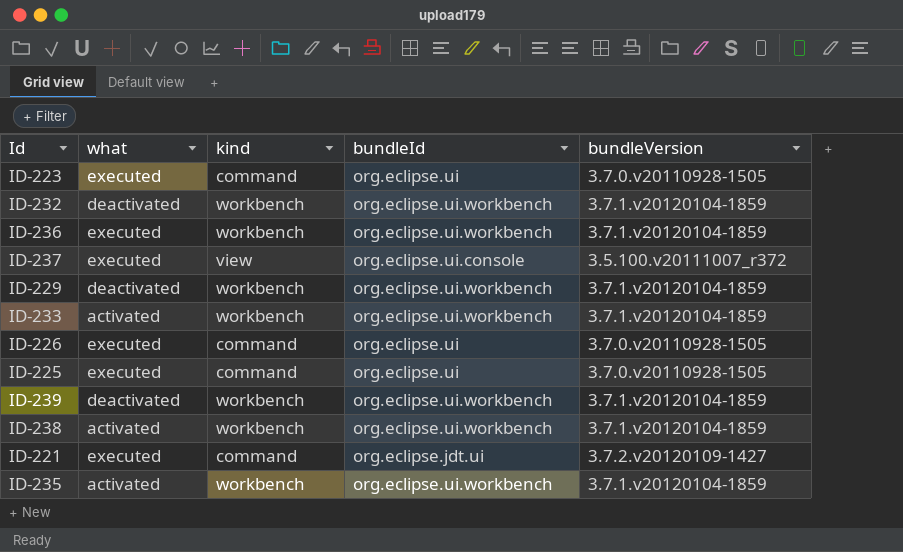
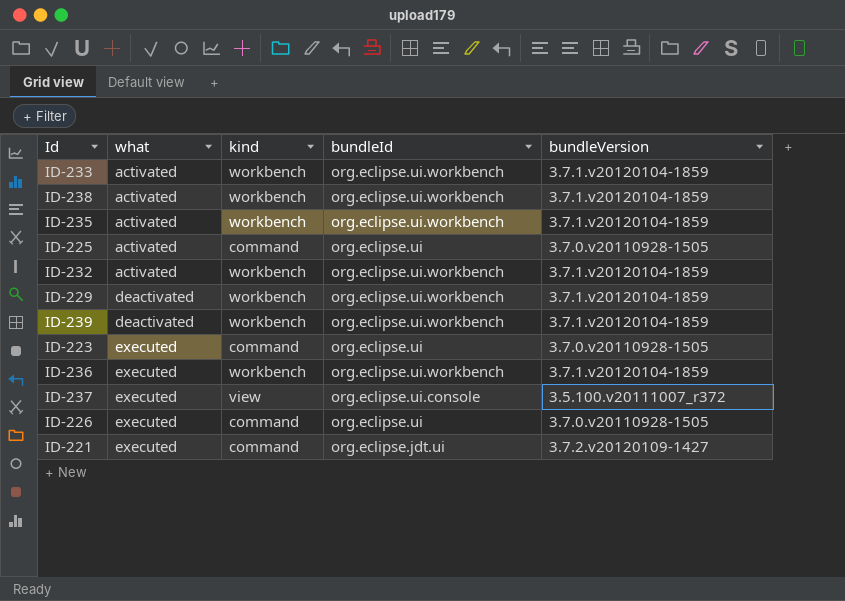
row order: none -> what ascending
ID-225 | what: executed -> activated
ID-232 | what: deactivated -> activated

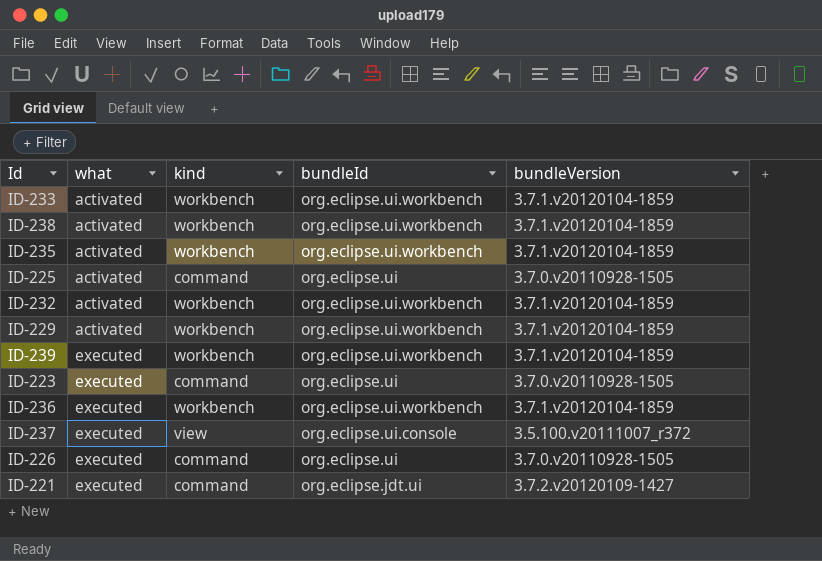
ID-229 | what: deactivated -> activated
ID-239 | what: deactivated -> executed

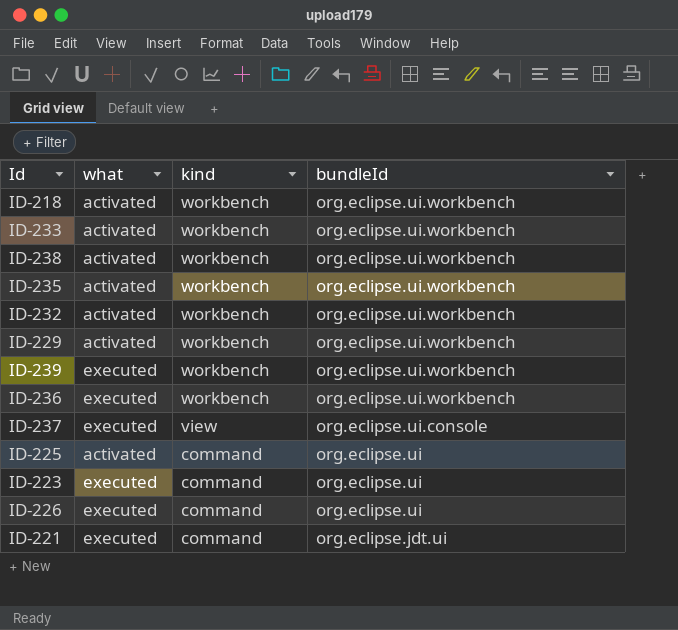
row order: what ascending -> kind descending
column bundleVersion | position: 5 -> none
row ID-218: none -> activated | workbench | org.eclipse.ui.workbench

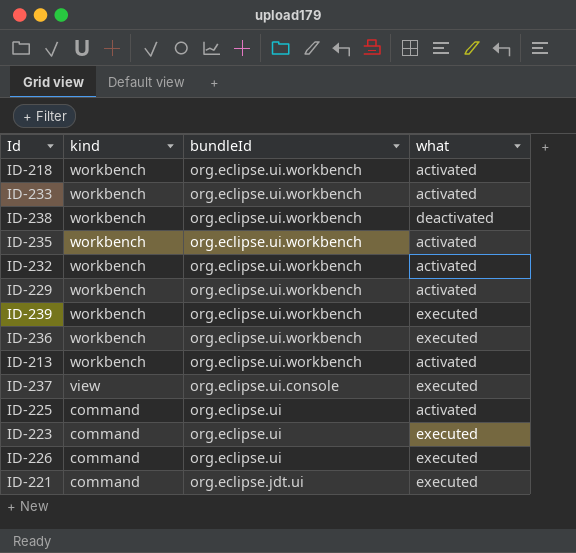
column what | position: 2 -> 4
ID-238 | what: activated -> deactivated
row ID-213: none -> workbench | org.eclipse.ui.workbench | activated

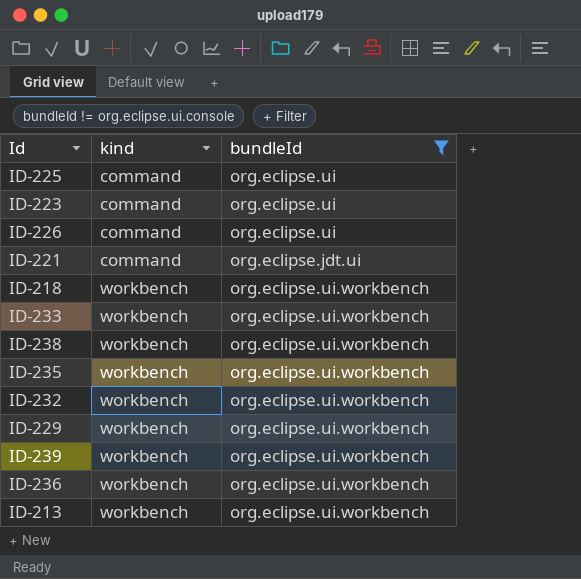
filter: none -> bundleId != org.eclipse.ui.console
row order: kind descending -> kind ascending
column what | position: 4 -> none

